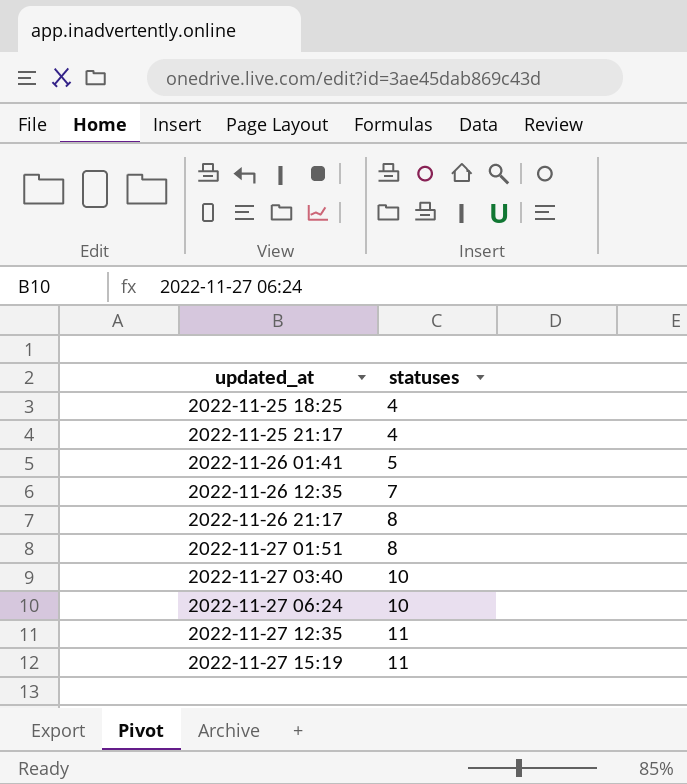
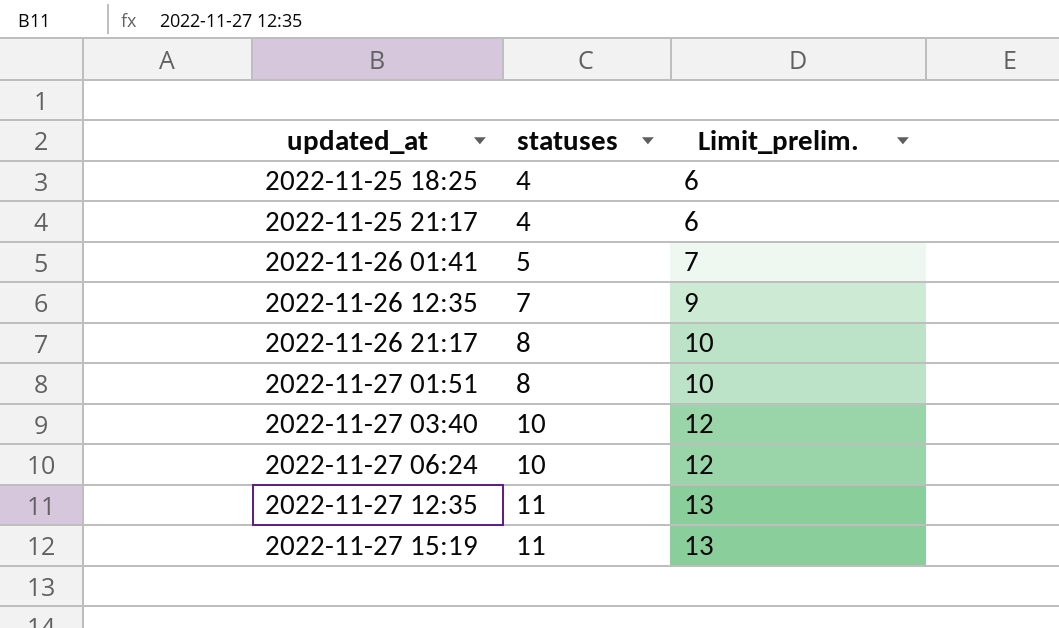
column Limit_prelim. | formula: none -> [statuses] + 2

